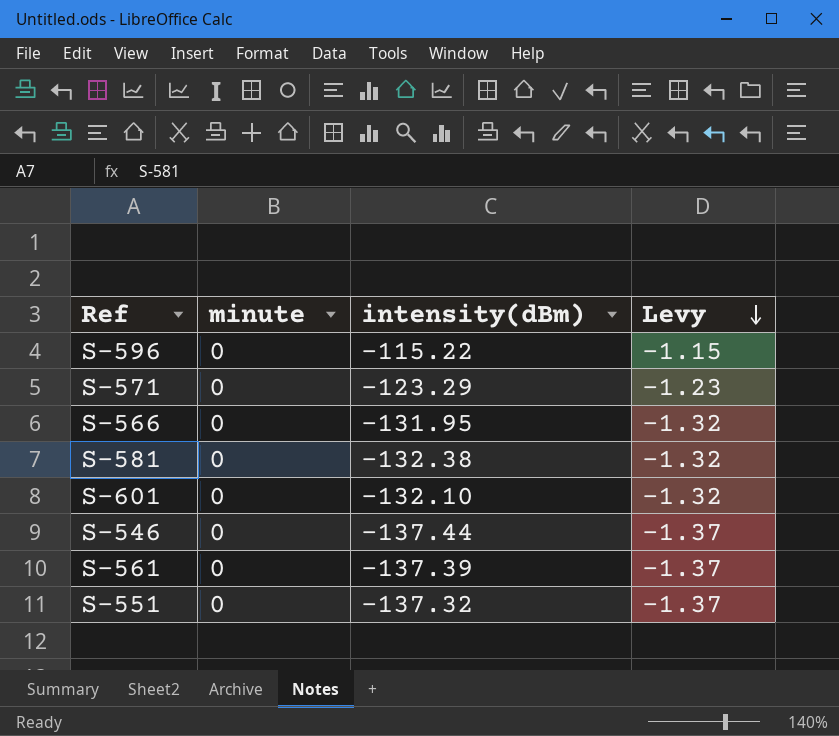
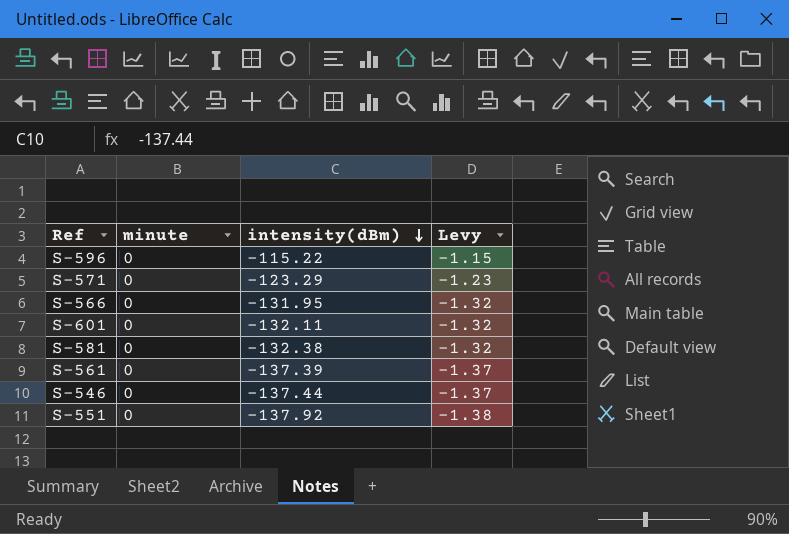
row order: Levy descending -> intensity(dBm) descending
S-601 | intensity(dBm): -132.10 -> -132.11
S-551 | intensity(dBm): -137.32 -> -137.92
S-551 | Levy: -1.37 -> -1.38

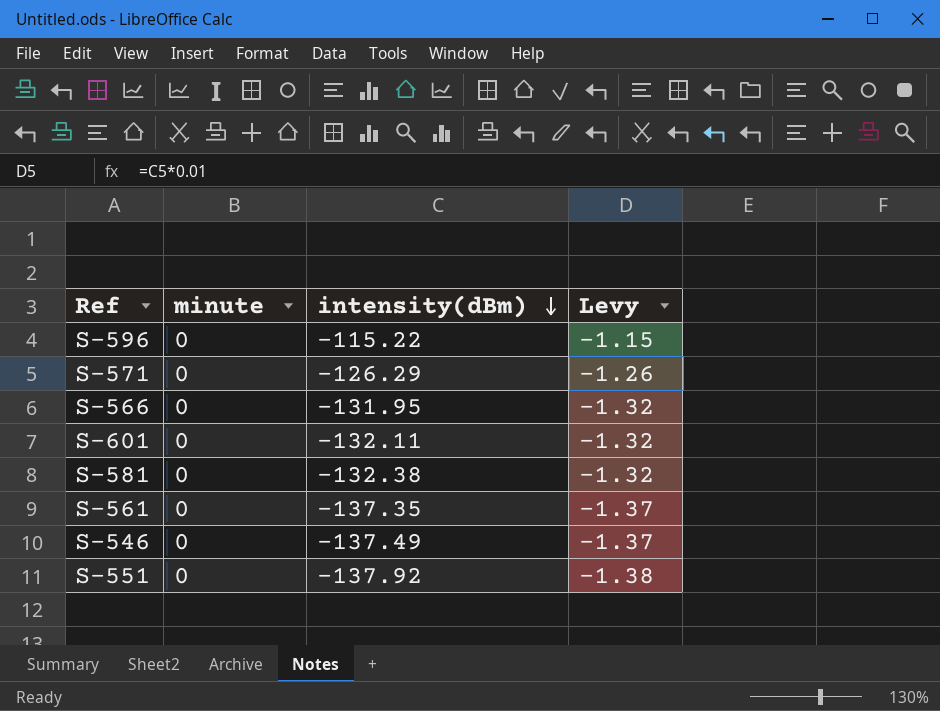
S-571 | intensity(dBm): -123.29 -> -126.29
S-571 | Levy: -1.23 -> -1.26
S-561 | intensity(dBm): -137.39 -> -137.35
S-546 | intensity(dBm): -137.44 -> -137.49

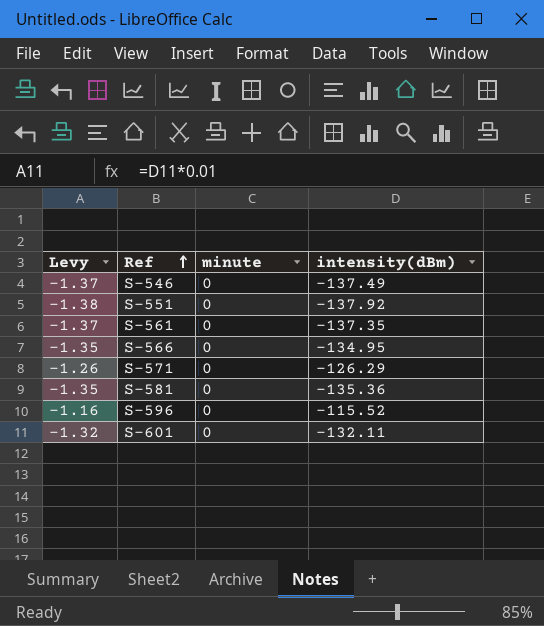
row order: intensity(dBm) descending -> Ref ascending
column Levy | position: 4 -> 1
S-566 | Levy: -1.32 -> -1.35
S-566 | intensity(dBm): -131.95 -> -134.95
S-581 | Levy: -1.32 -> -1.35
S-581 | intensity(dBm): -132.38 -> -135.36
S-596 | Levy: -1.15 -> -1.16
S-596 | intensity(dBm): -115.22 -> -115.52

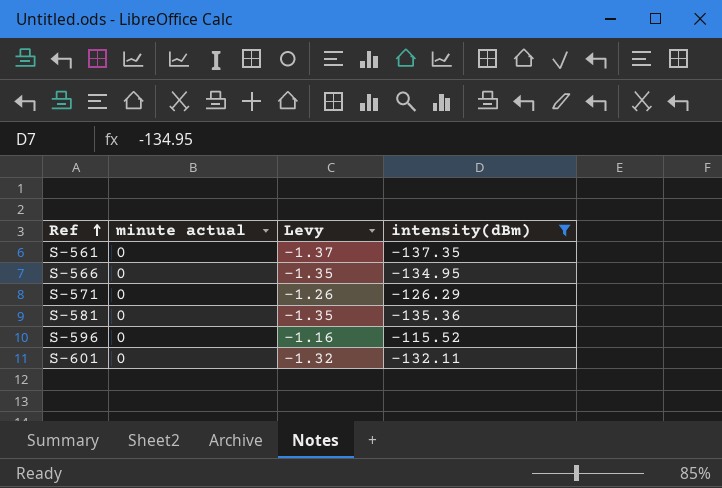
filter: none -> intensity(dBm) >= -137.35
column name: minute -> minute actual
column Levy | position: 1 -> 3

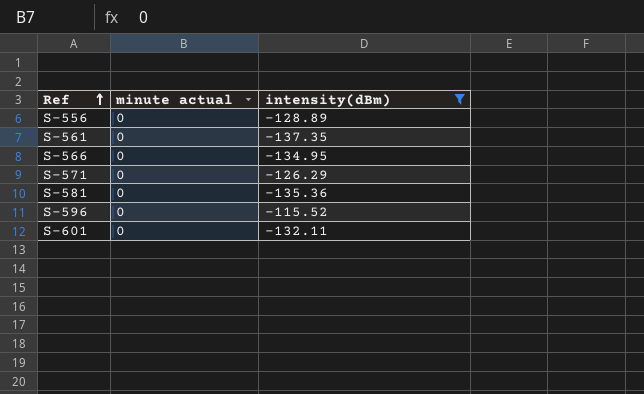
column Levy | formula: [intensity(dBm)] * 0.01 -> none
row S-556: none -> 0 | -128.89

